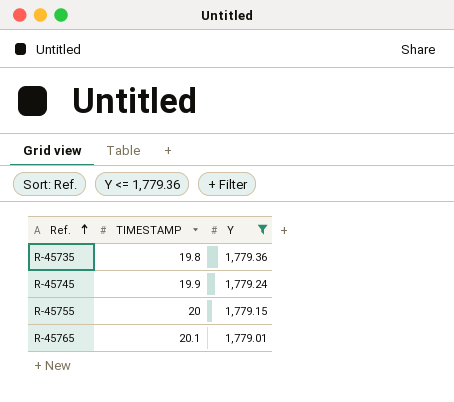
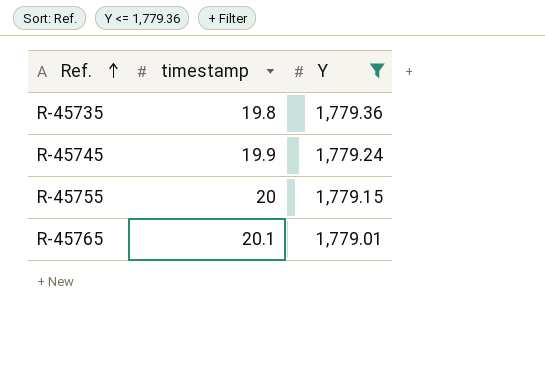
column name: TIMESTAMP -> timestamp

